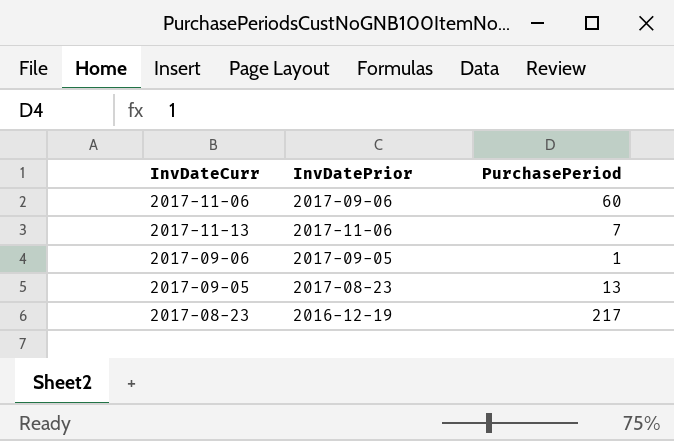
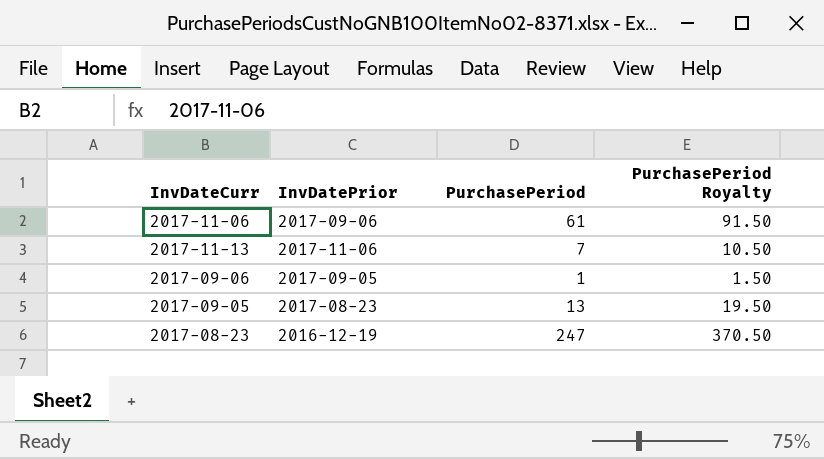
column PurchasePeriod Royalty | formula: none -> [PurchasePeriod] * 1.5
2017-11-06 | PurchasePeriod: 60 -> 61
2017-08-23 | PurchasePeriod: 217 -> 247

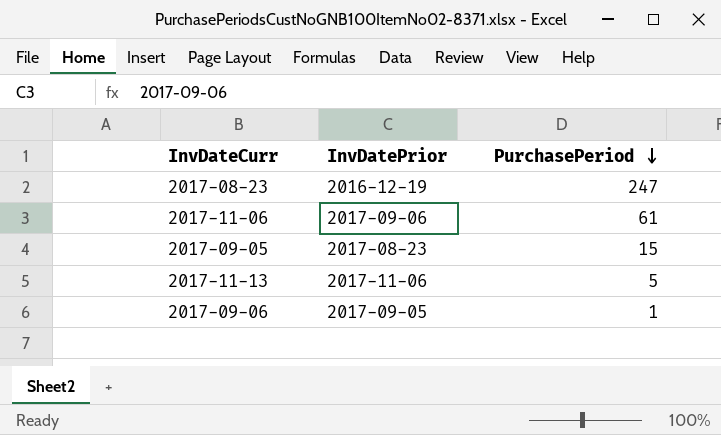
row order: none -> PurchasePeriod descending
column PurchasePeriod Royalty | formula: [PurchasePeriod] * 1.5 -> none
2017-09-05 | PurchasePeriod: 13 -> 15
2017-11-13 | PurchasePeriod: 7 -> 5

